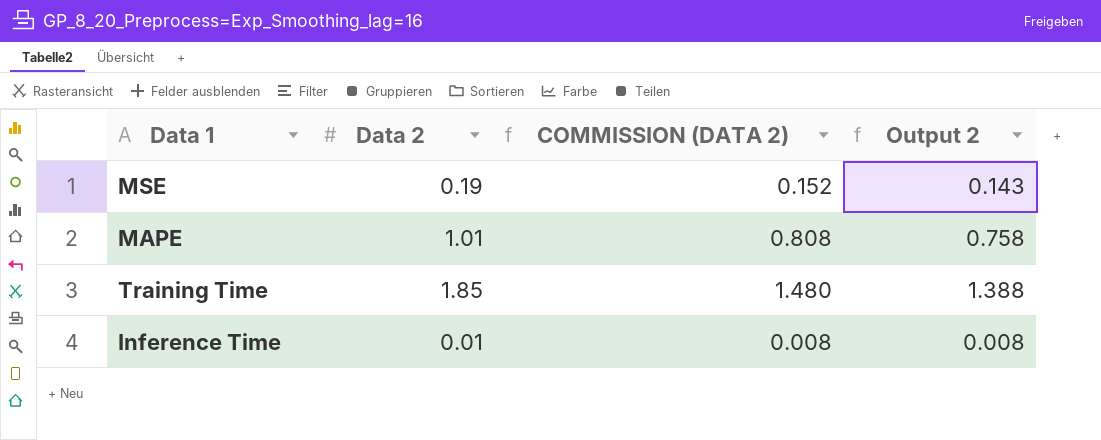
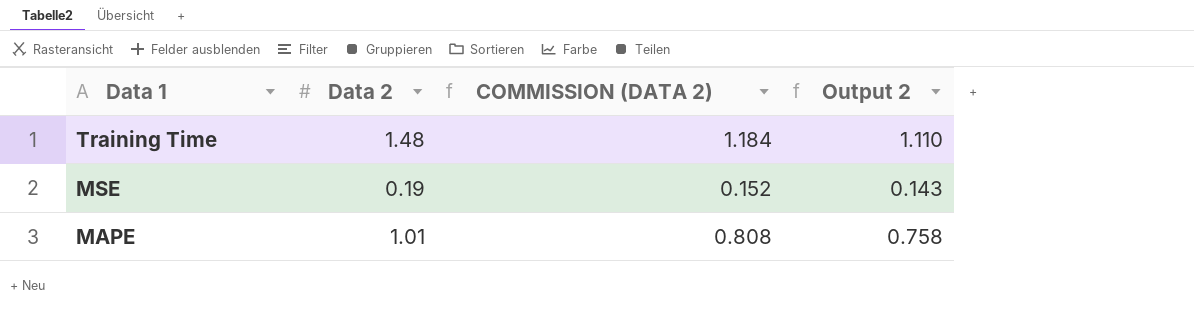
row order: none -> Data 1 descending
row Inference Time: 0.01 | 0.008 | 0.008 -> none
Training Time | Data 2: 1.85 -> 1.48
Training Time | COMMISSION (DATA 2): 1.480 -> 1.184
Training Time | Output 2: 1.388 -> 1.110

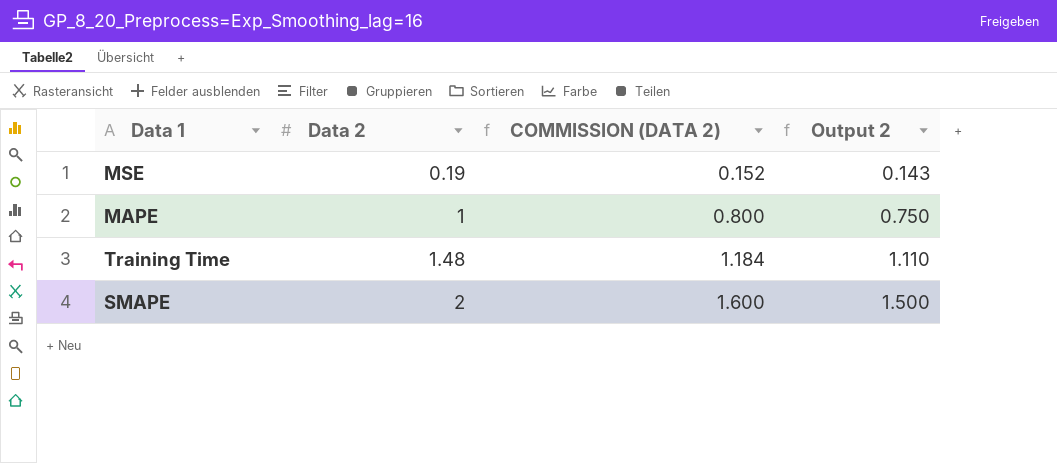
row order: Data 1 descending -> Data 2 ascending
MAPE | Data 2: 1.01 -> 1
MAPE | COMMISSION (DATA 2): 0.808 -> 0.800
MAPE | Output 2: 0.758 -> 0.750
row SMAPE: none -> 2 | 1.600 | 1.500

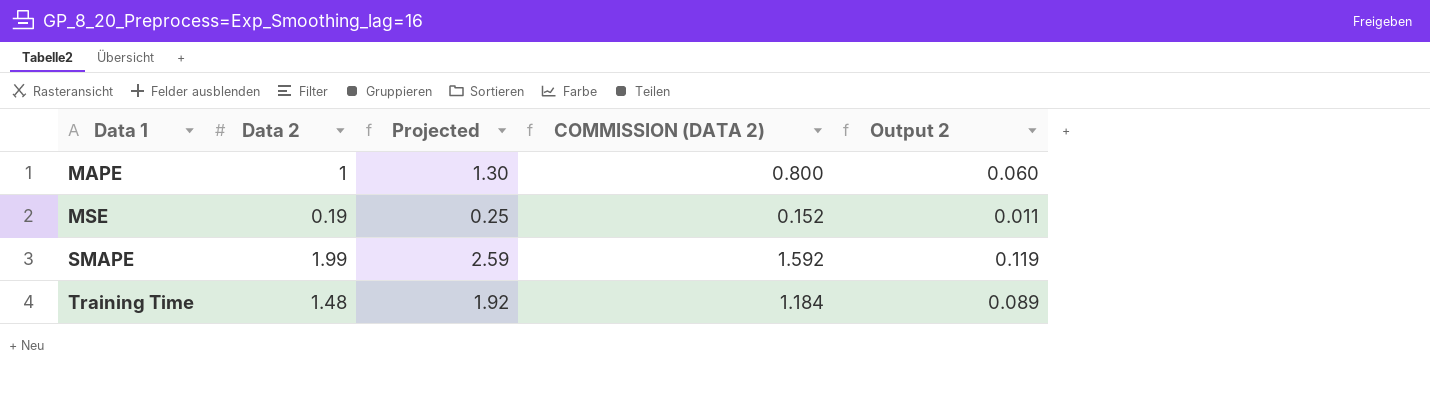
row order: Data 2 ascending -> Data 1 ascending
column Projected | formula: none -> [Data 2] * 1.3
column Output 2 | formula: [Data 2] * 0.75 -> [Data 2] * 0.06
SMAPE | Data 2: 2 -> 1.99
SMAPE | COMMISSION (DATA 2): 1.600 -> 1.592

